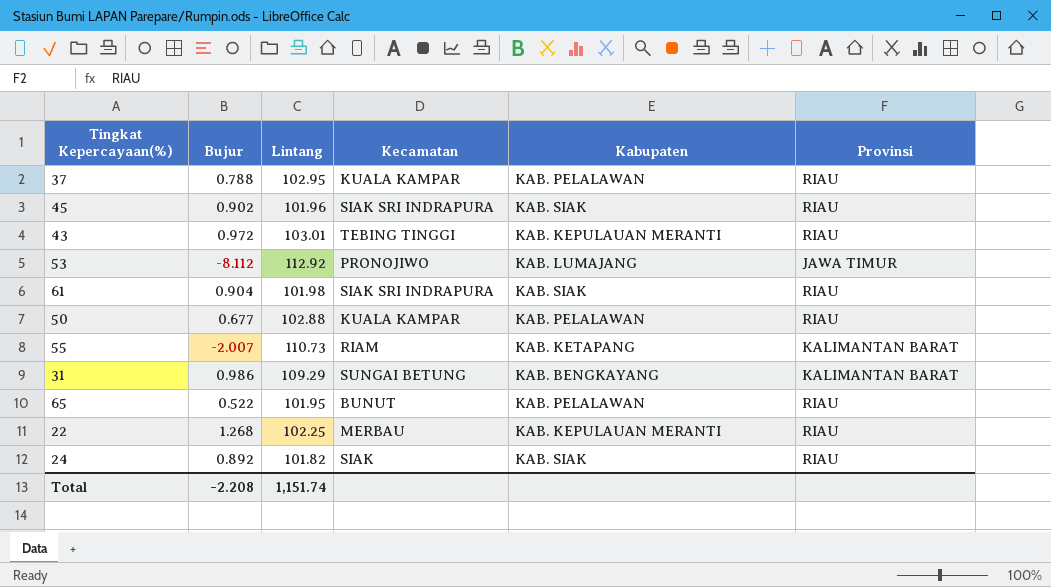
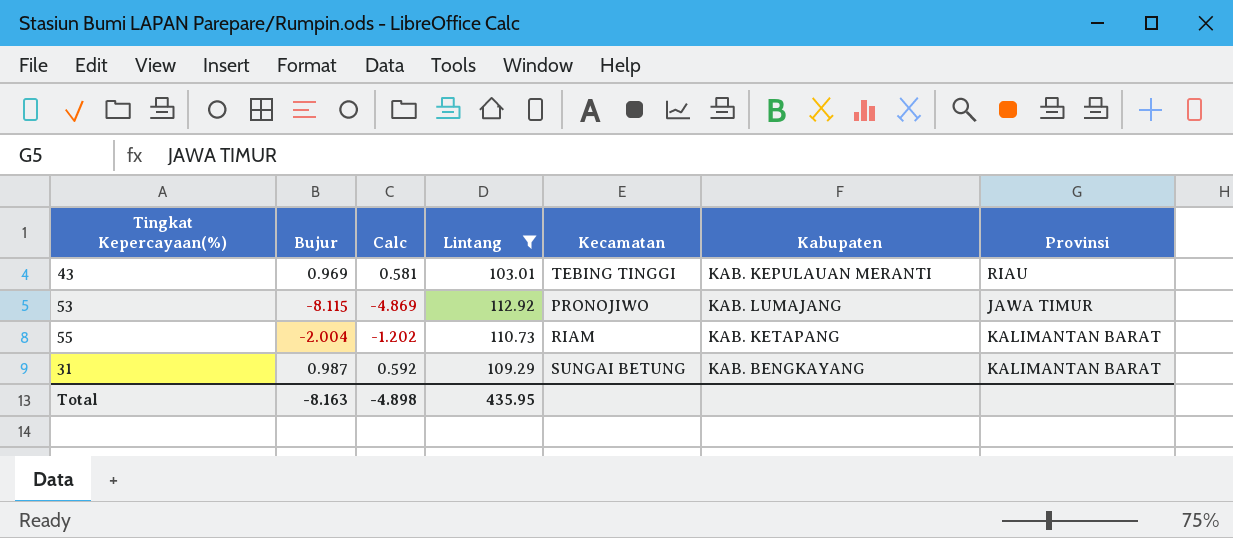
filter: none -> Lintang >= 103.01
column Calc | formula: none -> [Bujur] * 0.6
43 | Bujur: 0.972 -> 0.969
53 | Bujur: -8.112 -> -8.115
55 | Bujur: -2.007 -> -2.004
31 | Bujur: 0.986 -> 0.987
Total | Bujur: -2.208 -> -8.163
Total | Lintang: 1,151.74 -> 435.95

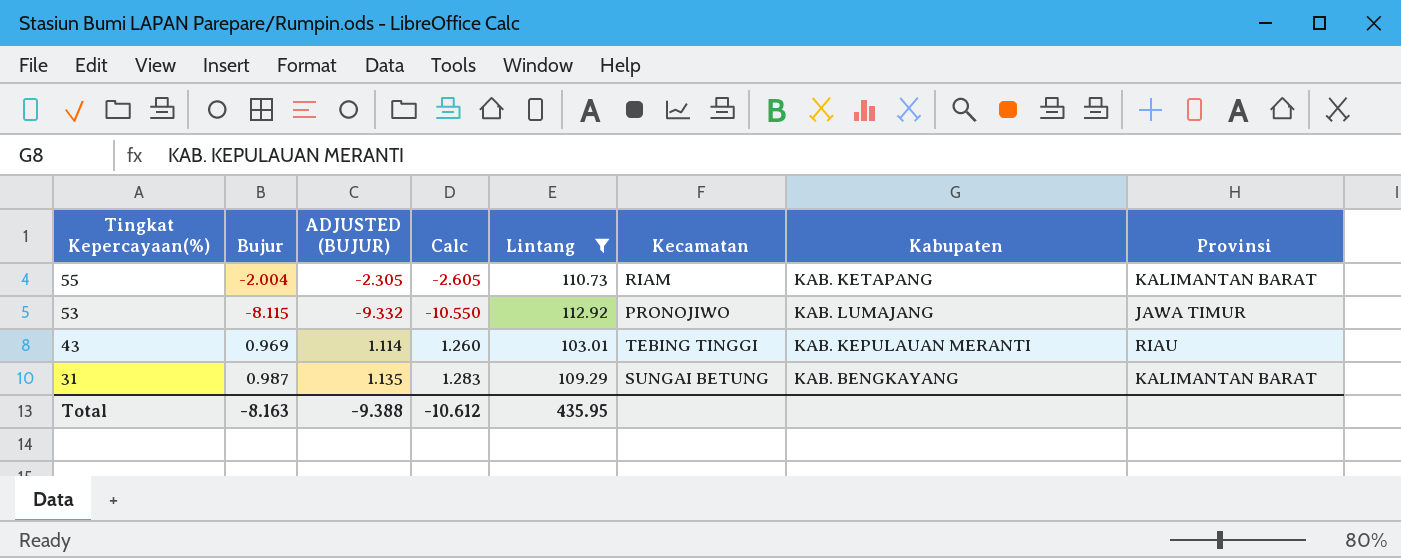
row order: none -> Tingkat Kepercayaan(%) descending
column ADJUSTED (BUJUR) | formula: none -> [Bujur] * 1.15
column Calc | formula: [Bujur] * 0.6 -> [Bujur] * 1.3
Total | Calc: -4.898 -> -10.612

